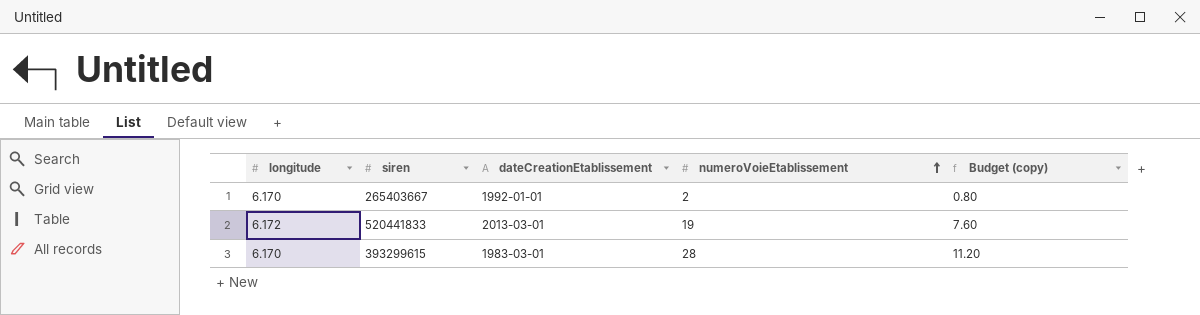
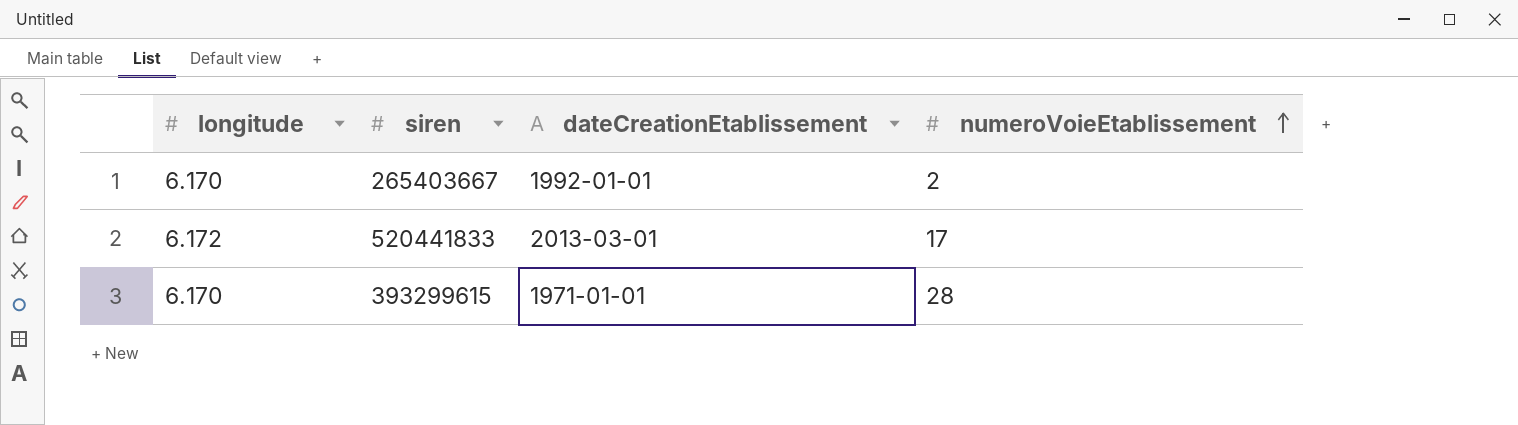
column Budget (copy) | formula: [numeroVoieEtablissement] * 0.4 -> none
520441833 | numeroVoieEtablissement: 19 -> 17
393299615 | dateCreationEtablissement: 1983-03-01 -> 1971-01-01

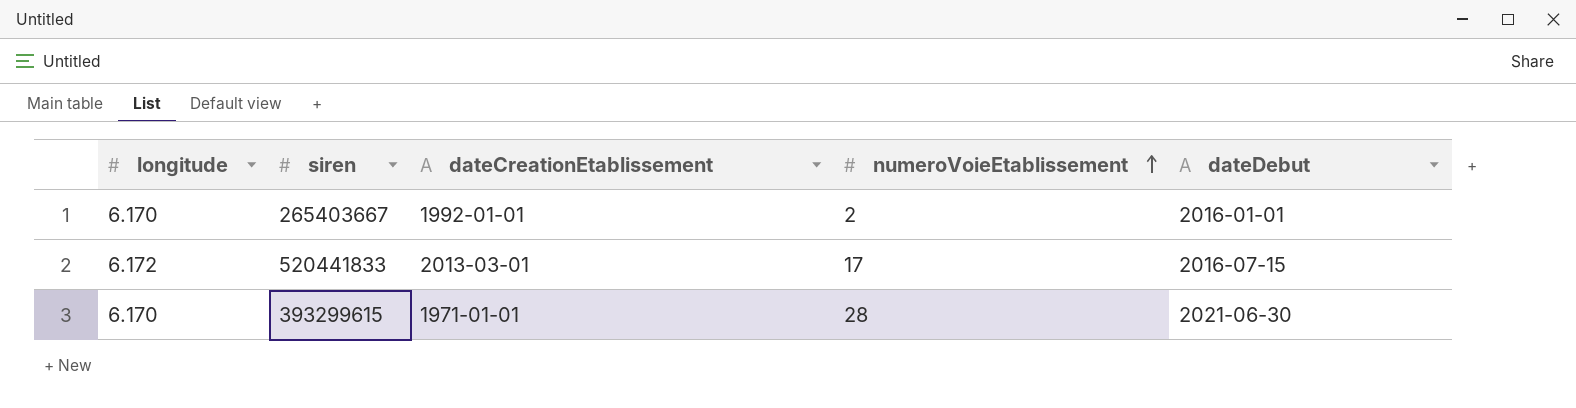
column dateDebut | position: none -> 5

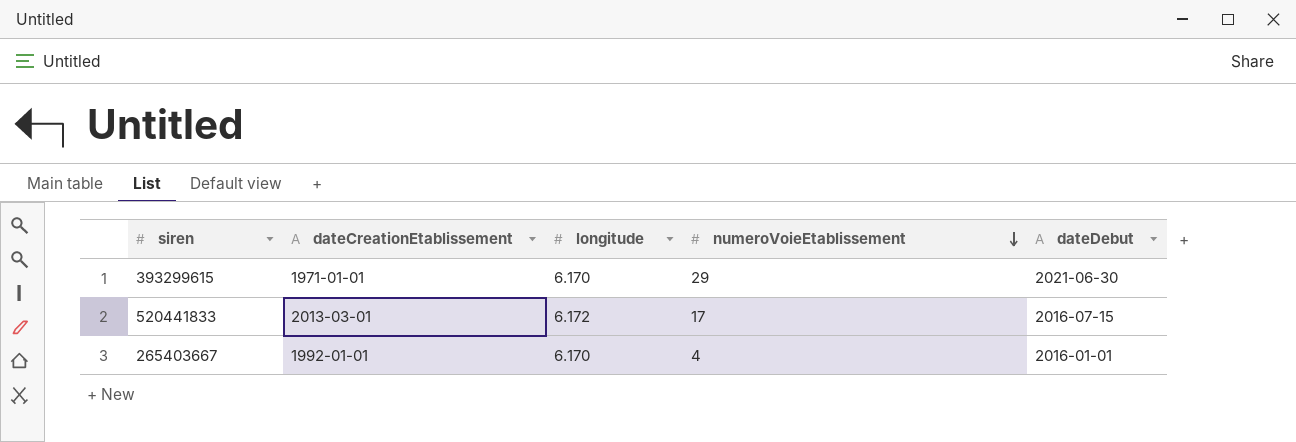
row order: numeroVoieEtablissement ascending -> numeroVoieEtablissement descending
column longitude | position: 1 -> 3
393299615 | numeroVoieEtablissement: 28 -> 29
265403667 | numeroVoieEtablissement: 2 -> 4

